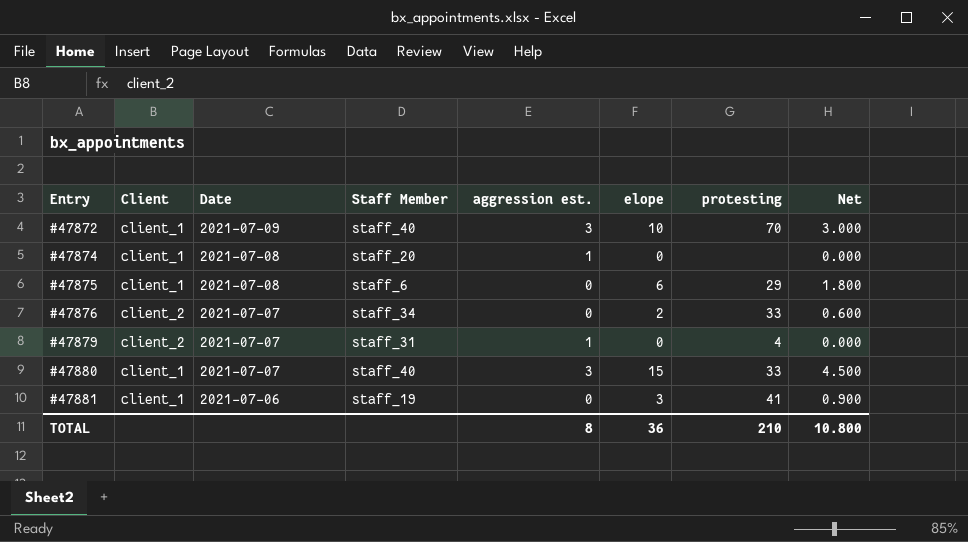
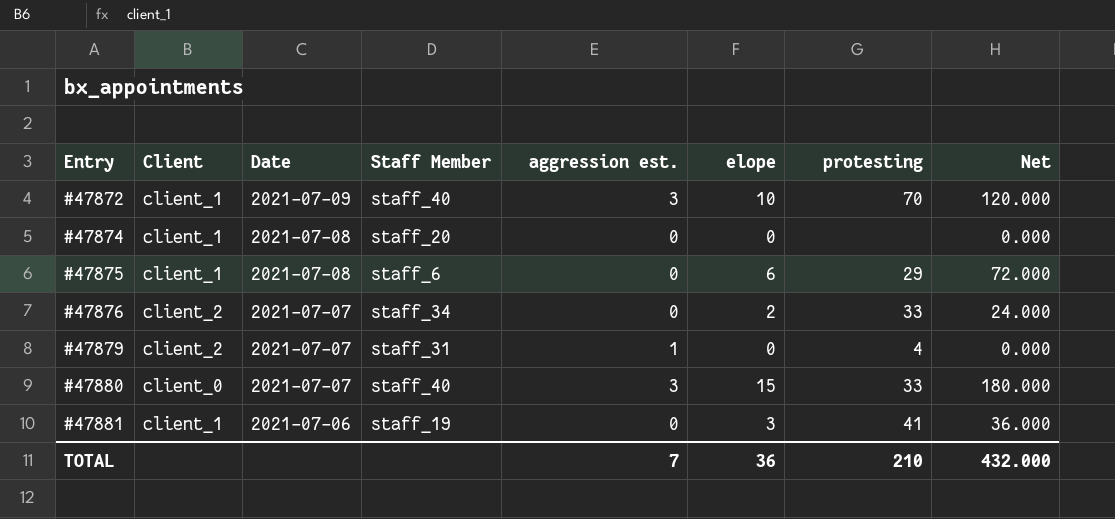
column Net | formula: [elope] * 0.3 -> [elope] * 12
#47874 | aggression est.: 1 -> 0
#47880 | Client: client_1 -> client_0
TOTAL | aggression est.: 8 -> 7
TOTAL | Net: 10.800 -> 432.000

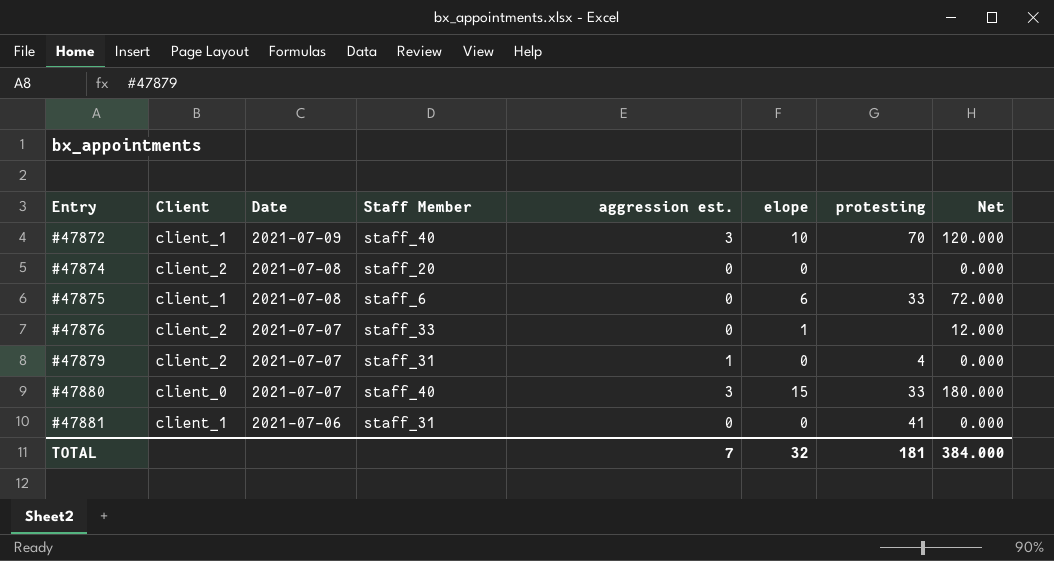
#47874 | Client: client_1 -> client_2
#47875 | protesting: 29 -> 33
#47876 | Staff Member: staff_34 -> staff_33
#47876 | elope: 2 -> 1
#47876 | protesting: 33 -> none
#47876 | Net: 24.000 -> 12.000
#47881 | Staff Member: staff_19 -> staff_31
#47881 | elope: 3 -> 0
#47881 | Net: 36.000 -> 0.000
TOTAL | elope: 36 -> 32
TOTAL | protesting: 210 -> 181
TOTAL | Net: 432.000 -> 384.000

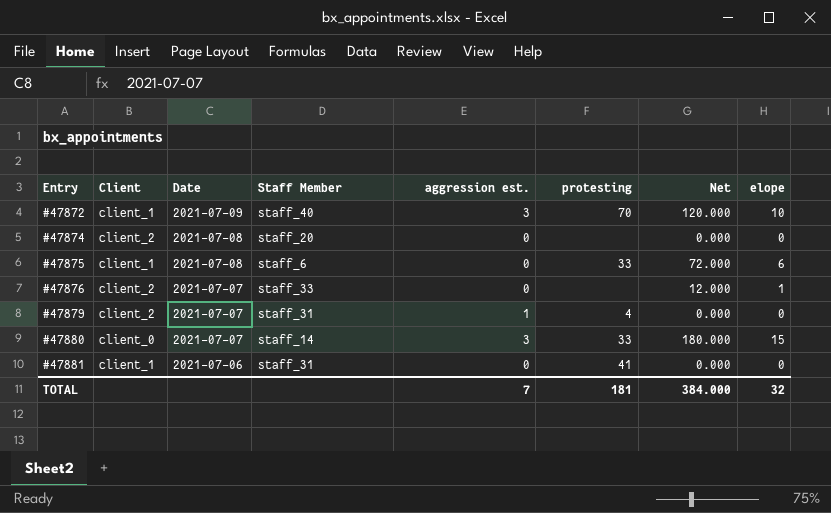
column elope | position: 6 -> 8
#47880 | Staff Member: staff_40 -> staff_14

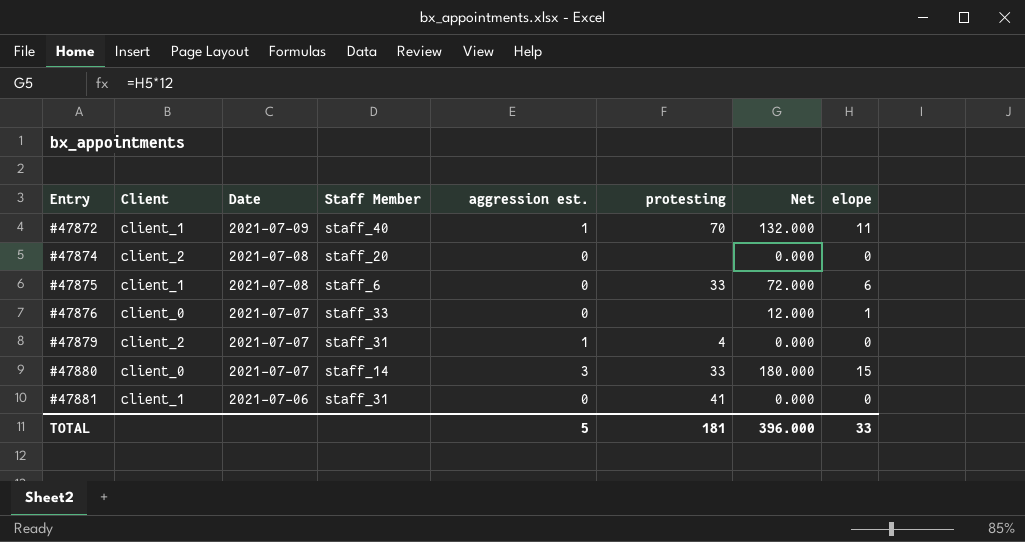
#47872 | aggression est.: 3 -> 1
#47872 | Net: 120.000 -> 132.000
#47872 | elope: 10 -> 11
#47876 | Client: client_2 -> client_0
TOTAL | aggression est.: 7 -> 5
TOTAL | Net: 384.000 -> 396.000
TOTAL | elope: 32 -> 33

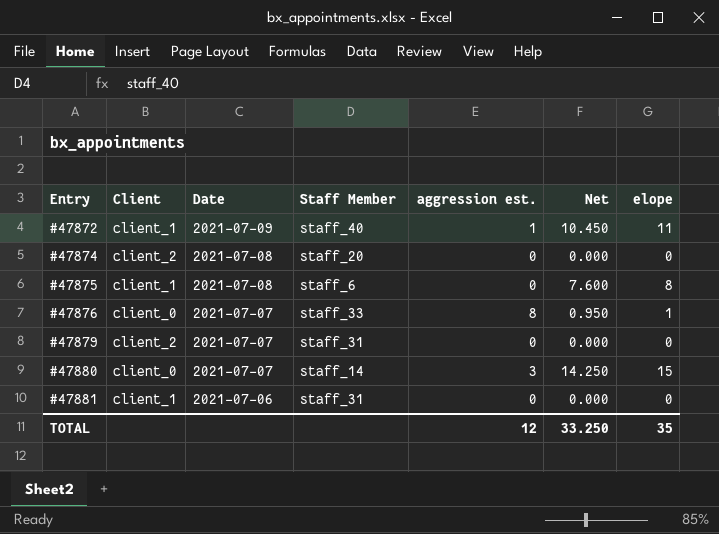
column protesting | position: 6 -> none
column Net | formula: [elope] * 12 -> [elope] * 0.95
#47875 | elope: 6 -> 8
#47876 | aggression est.: 0 -> 8
#47879 | aggression est.: 1 -> 0
TOTAL | aggression est.: 5 -> 12
TOTAL | Net: 396.000 -> 33.250
TOTAL | elope: 33 -> 35

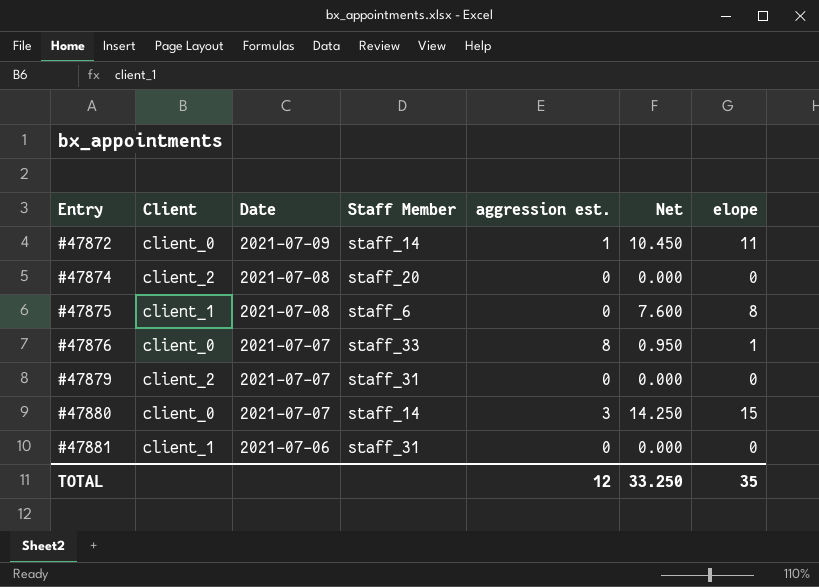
#47872 | Client: client_1 -> client_0
#47872 | Staff Member: staff_40 -> staff_14

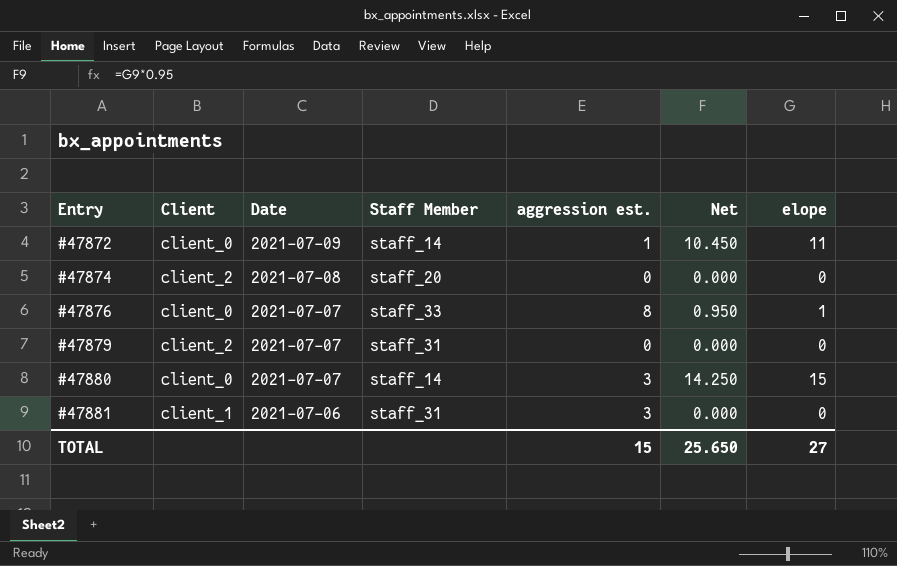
row #47875: client_1 | 2021-07-08 | staff_6 | 0 | 7.600 | 8 -> none
#47881 | aggression est.: 0 -> 3
TOTAL | aggression est.: 12 -> 15
TOTAL | Net: 33.250 -> 25.650
TOTAL | elope: 35 -> 27

